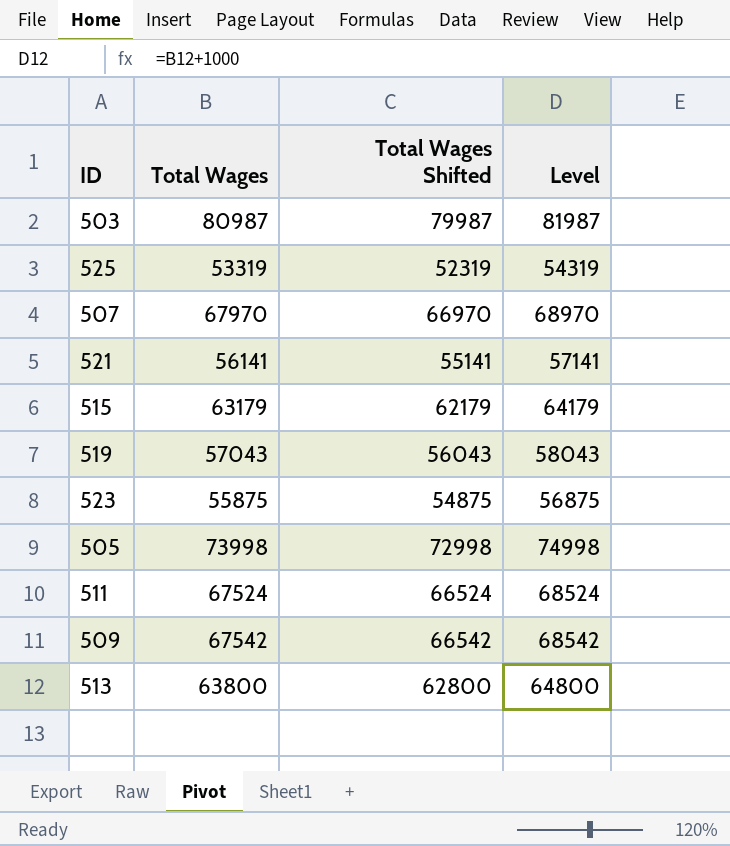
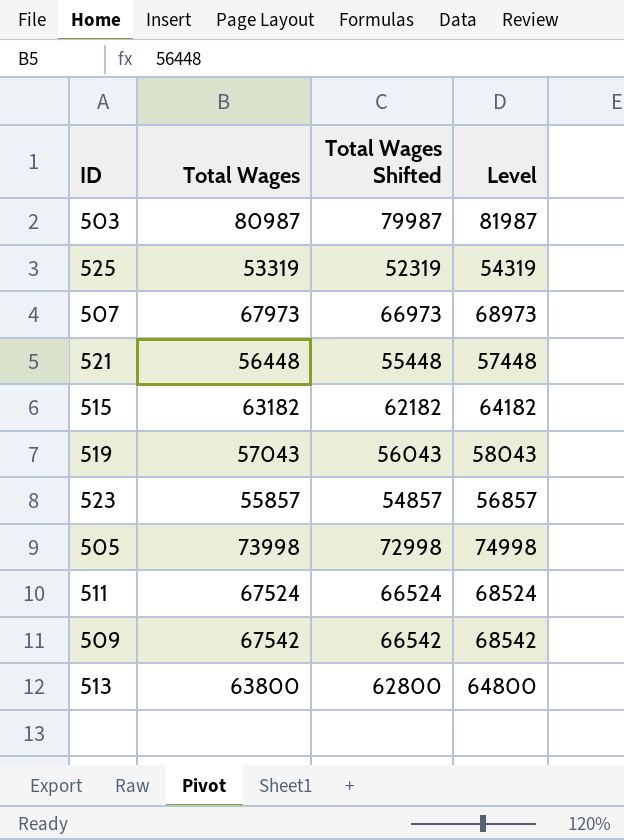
507 | Total Wages: 67970 -> 67973
507 | Total Wages Shifted: 66970 -> 66973
507 | Level: 68970 -> 68973
521 | Total Wages: 56141 -> 56448
521 | Total Wages Shifted: 55141 -> 55448
521 | Level: 57141 -> 57448
515 | Total Wages: 63179 -> 63182
515 | Total Wages Shifted: 62179 -> 62182
515 | Level: 64179 -> 64182
523 | Total Wages: 55875 -> 55857
523 | Total Wages Shifted: 54875 -> 54857
523 | Level: 56875 -> 56857

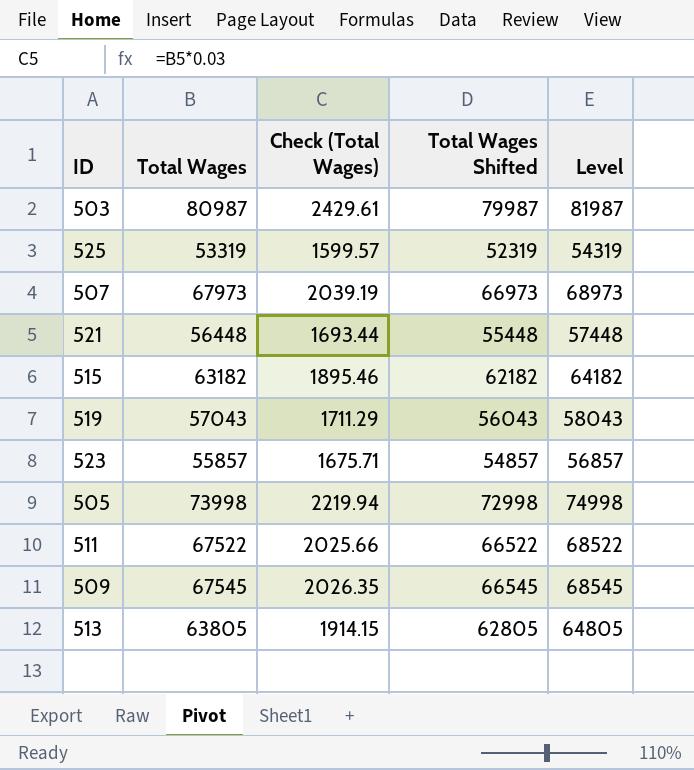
column Check (Total Wages) | formula: none -> [Total Wages] * 0.03
511 | Total Wages: 67524 -> 67522
511 | Total Wages Shifted: 66524 -> 66522
511 | Level: 68524 -> 68522
509 | Total Wages: 67542 -> 67545
509 | Total Wages Shifted: 66542 -> 66545
509 | Level: 68542 -> 68545
513 | Total Wages: 63800 -> 63805
513 | Total Wages Shifted: 62800 -> 62805
513 | Level: 64800 -> 64805

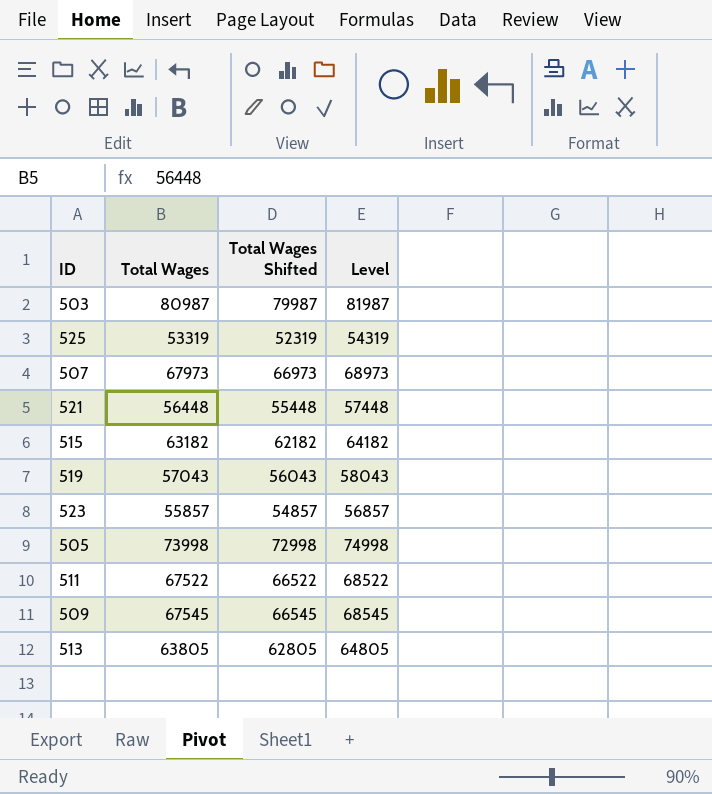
column Check (Total Wages) | formula: [Total Wages] * 0.03 -> none

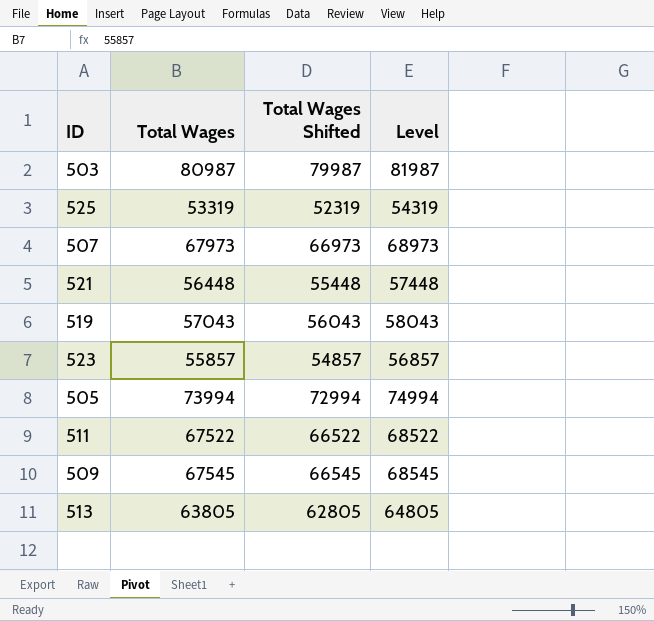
row 515: 63182 | 62182 | 64182 -> none
505 | Total Wages: 73998 -> 73994
505 | Total Wages Shifted: 72998 -> 72994
505 | Level: 74998 -> 74994

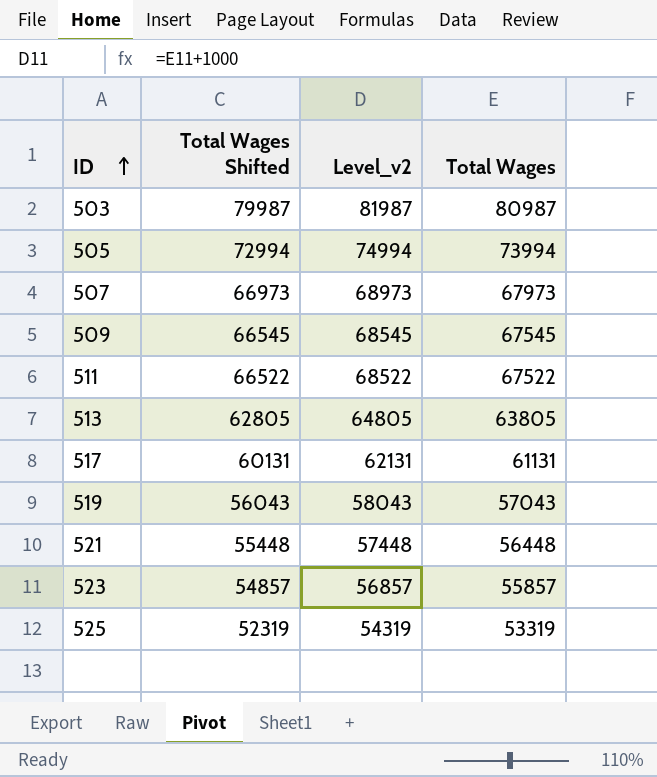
row order: none -> ID ascending
column name: Level -> Level_v2
column Total Wages | position: 2 -> 4
row 517: none -> 60131 | 62131 | 61131

